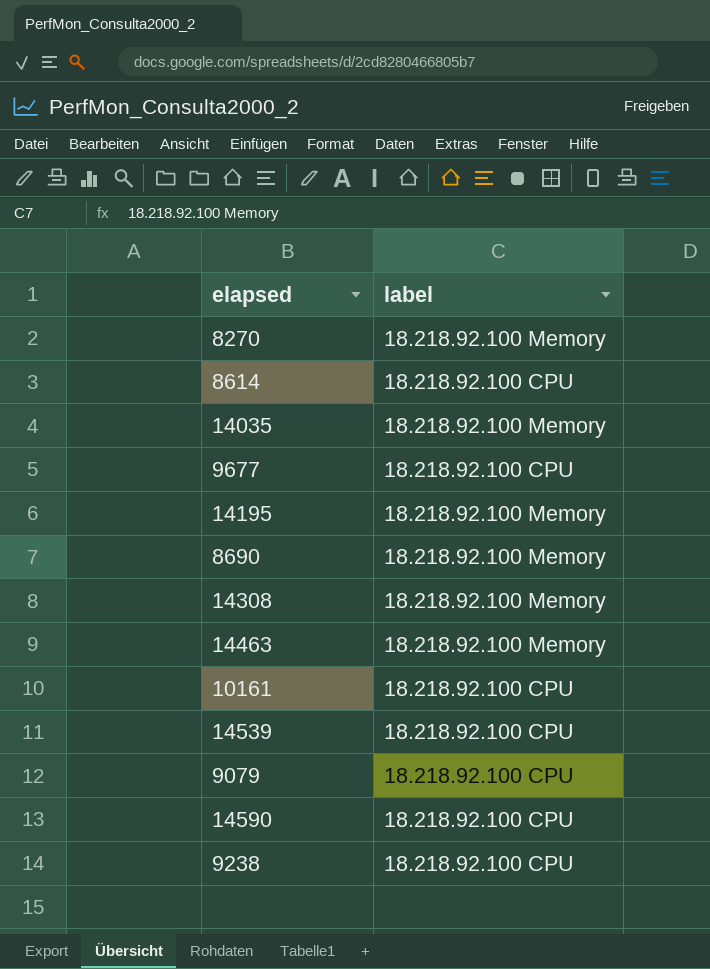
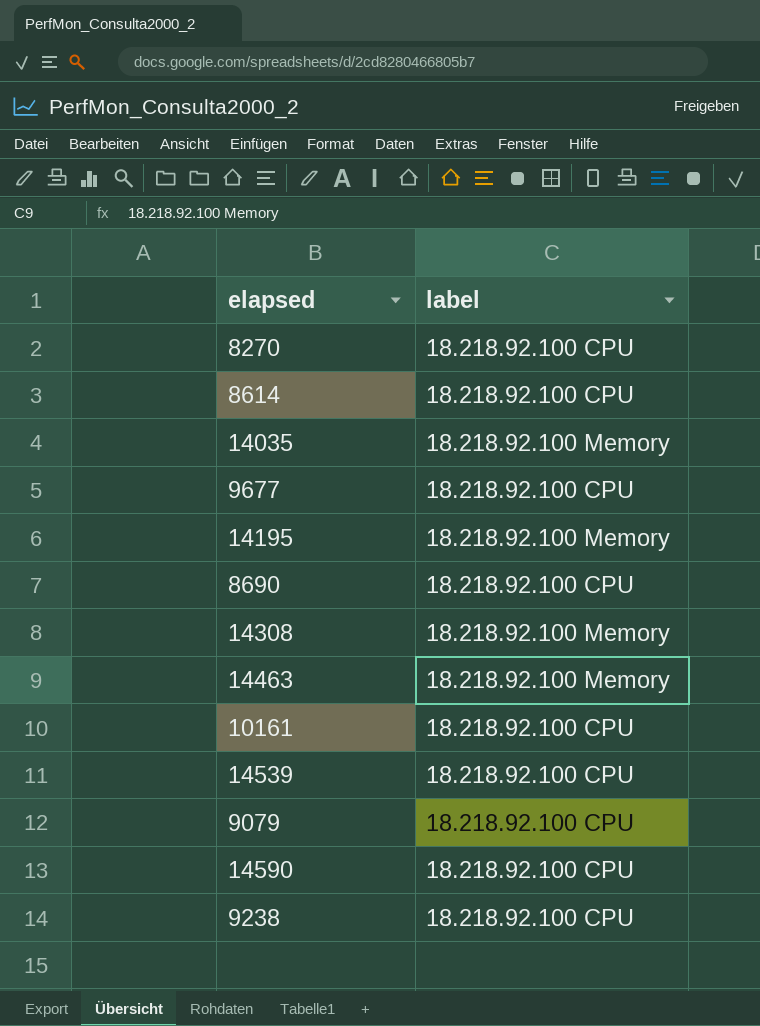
8270 | label: 18.218.92.100 Memory -> 18.218.92.100 CPU
8690 | label: 18.218.92.100 Memory -> 18.218.92.100 CPU

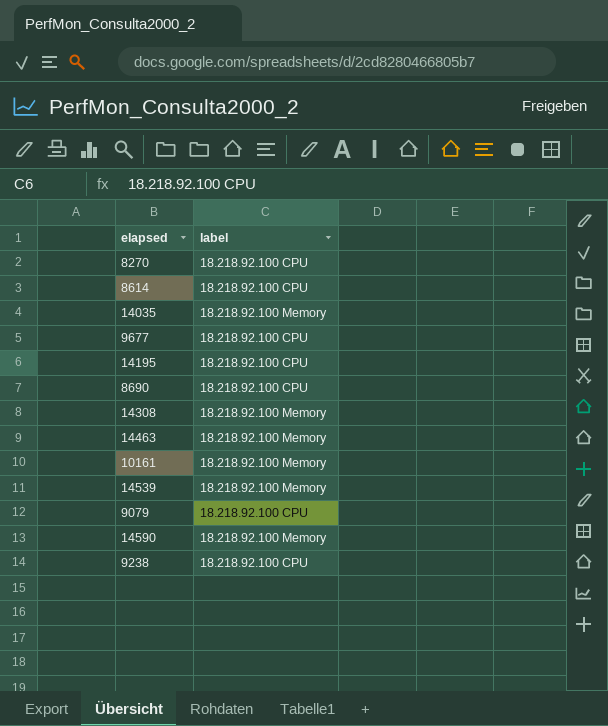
14195 | label: 18.218.92.100 Memory -> 18.218.92.100 CPU
10161 | label: 18.218.92.100 CPU -> 18.218.92.100 Memory
14539 | label: 18.218.92.100 CPU -> 18.218.92.100 Memory
14590 | label: 18.218.92.100 CPU -> 18.218.92.100 Memory

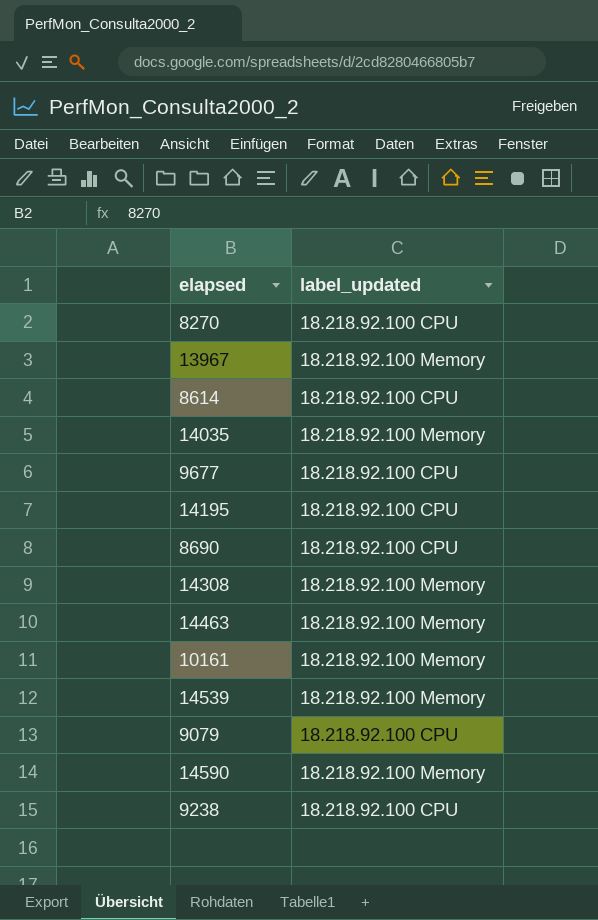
column name: label -> label_updated
row 13967: none -> 18.218.92.100 Memory

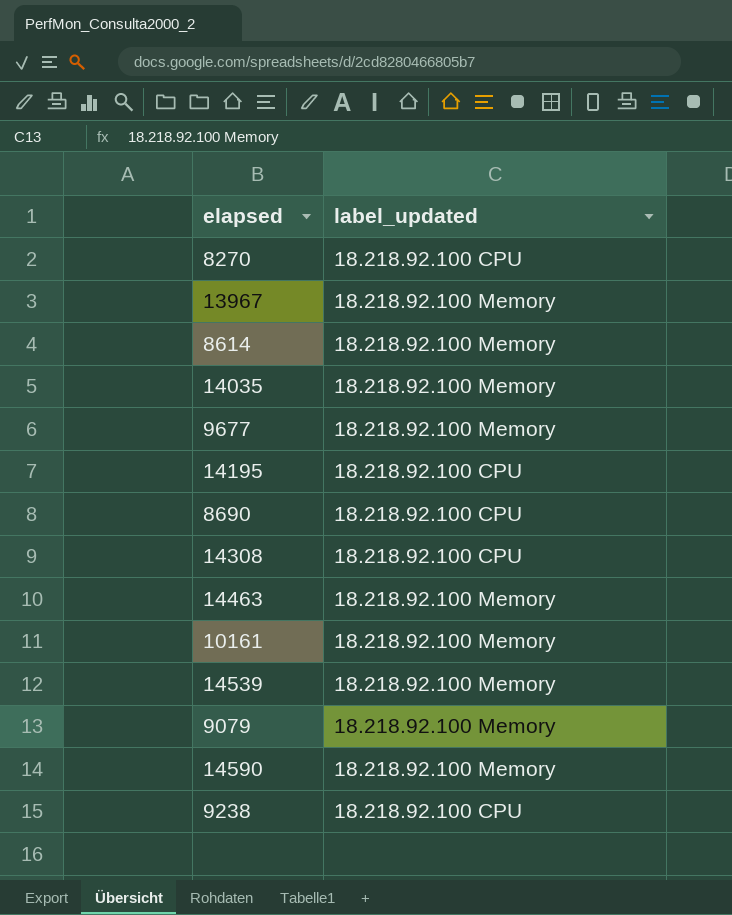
8614 | label_updated: 18.218.92.100 CPU -> 18.218.92.100 Memory
9677 | label_updated: 18.218.92.100 CPU -> 18.218.92.100 Memory
14308 | label_updated: 18.218.92.100 Memory -> 18.218.92.100 CPU
9079 | label_updated: 18.218.92.100 CPU -> 18.218.92.100 Memory

